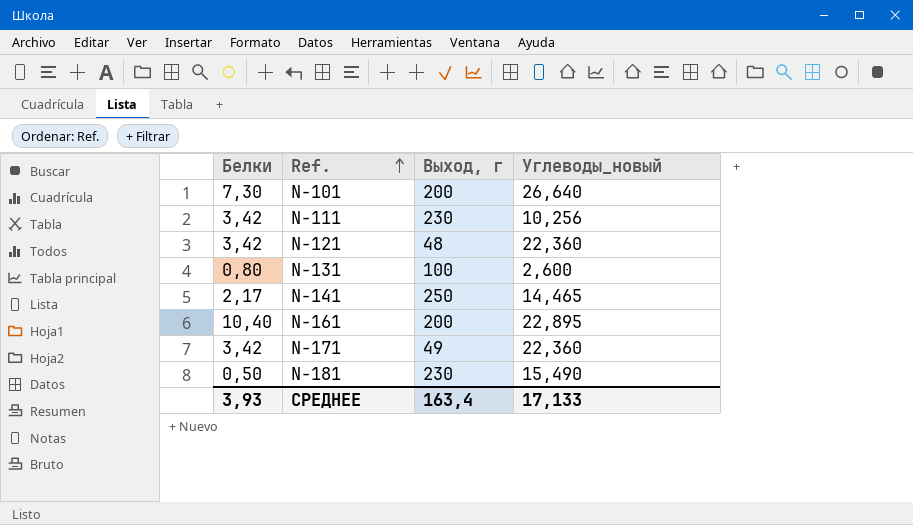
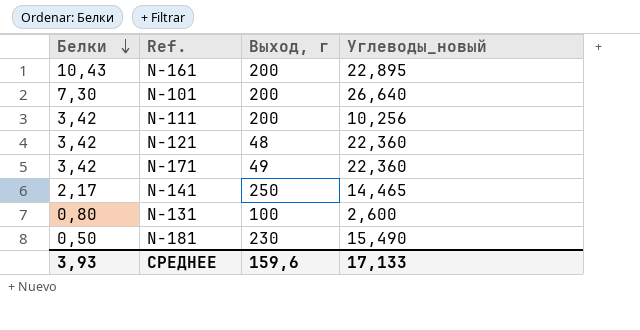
row order: Ref. ascending -> Белки descending
N-161 | Белки: 10,40 -> 10,43
N-111 | Выход, г: 230 -> 200
СРЕДНЕЕ | Выход, г: 163,4 -> 159,6

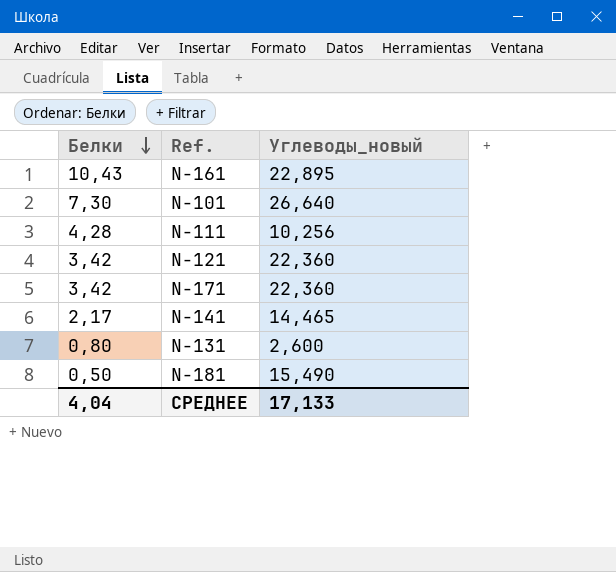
column Выход, г | position: 3 -> none
N-111 | Белки: 3,42 -> 4,28
СРЕДНЕЕ | Белки: 3,93 -> 4,04

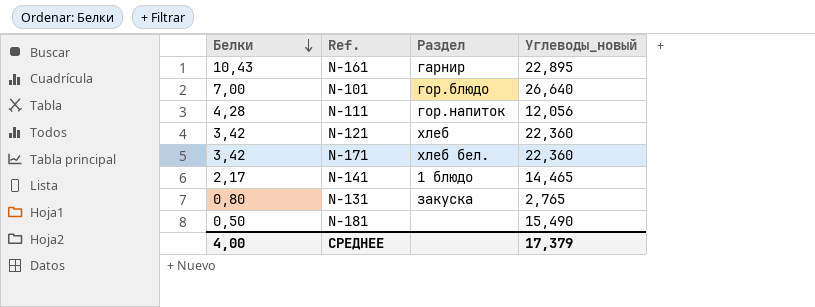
column Раздел | position: none -> 3
N-101 | Белки: 7,30 -> 7,00
N-111 | Углеводы_новый: 10,256 -> 12,056
N-131 | Углеводы_новый: 2,600 -> 2,765
СРЕДНЕЕ | Белки: 4,04 -> 4,00
СРЕДНЕЕ | Углеводы_новый: 17,133 -> 17,379

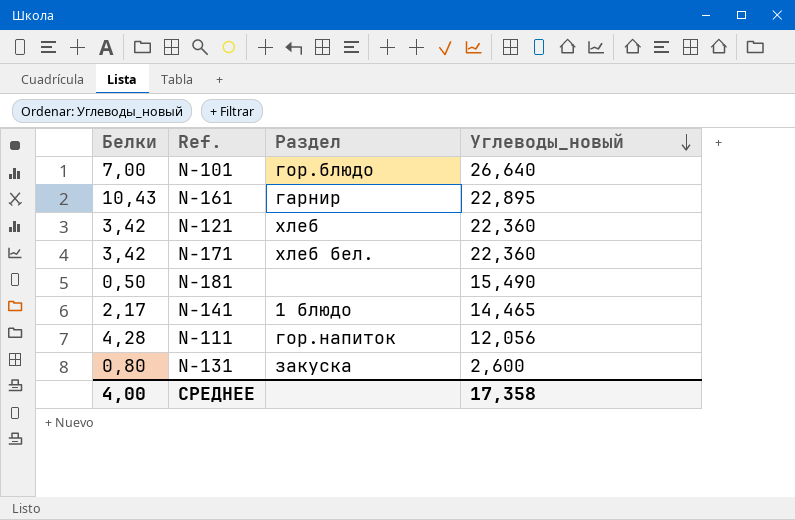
row order: Белки descending -> Углеводы_новый descending
N-131 | Углеводы_новый: 2,765 -> 2,600
СРЕДНЕЕ | Углеводы_новый: 17,379 -> 17,358

